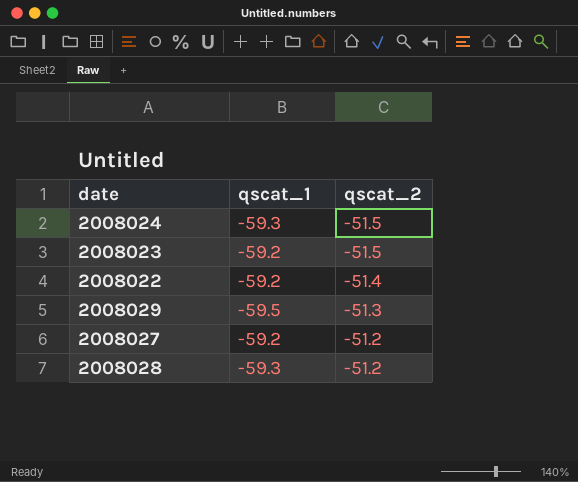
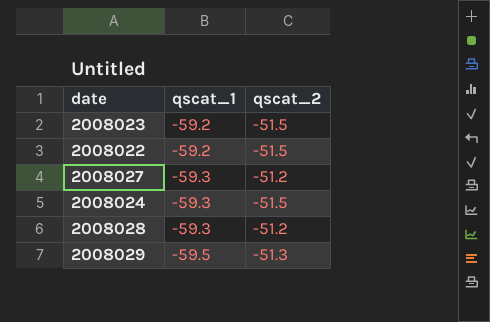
row order: qscat_2 ascending -> qscat_1 descending
2008022 | qscat_2: -51.4 -> -51.5
2008027 | qscat_1: -59.2 -> -59.3

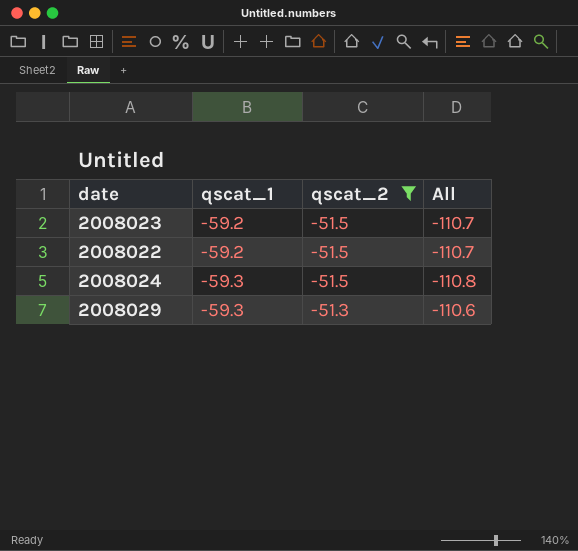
filter: none -> qscat_2 != -51.2
column All | formula: none -> [qscat_1] + [qscat_2]
2008029 | qscat_1: -59.5 -> -59.3

